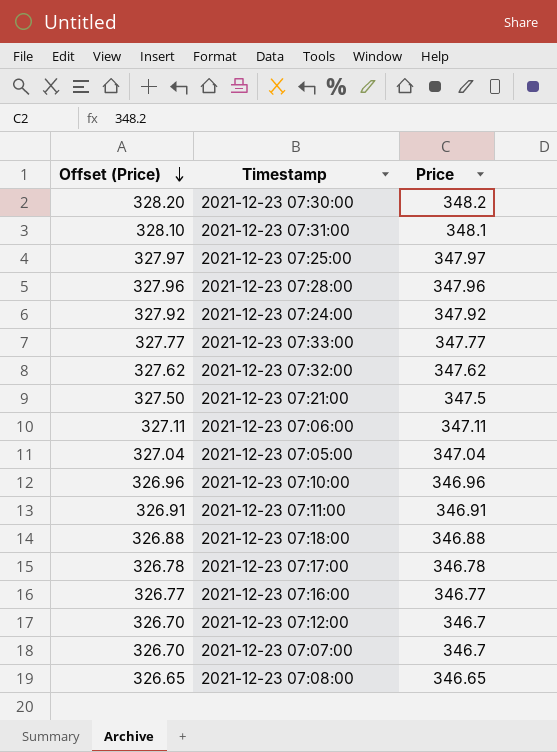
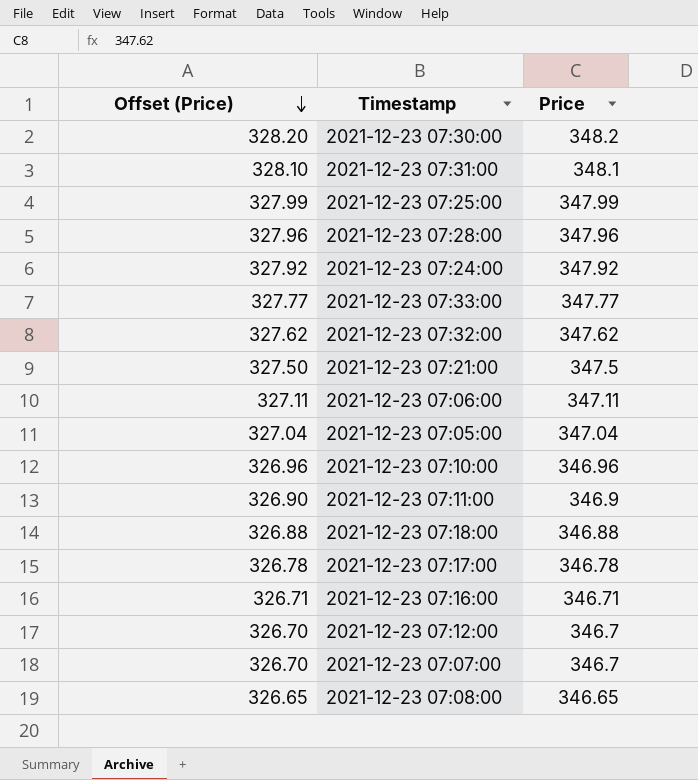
2021-12-23 07:25:00 | Offset (Price): 327.97 -> 327.99
2021-12-23 07:25:00 | Price: 347.97 -> 347.99
2021-12-23 07:11:00 | Offset (Price): 326.91 -> 326.90
2021-12-23 07:11:00 | Price: 346.91 -> 346.9
2021-12-23 07:16:00 | Offset (Price): 326.77 -> 326.71
2021-12-23 07:16:00 | Price: 346.77 -> 346.71

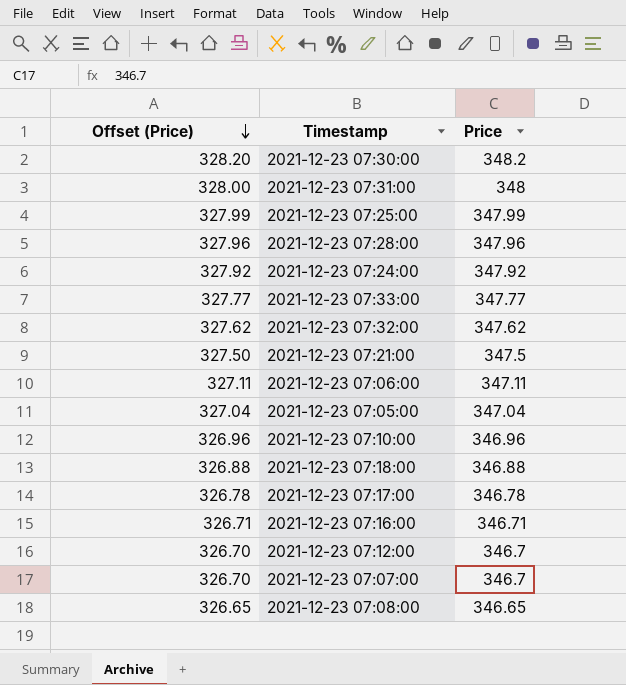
row 2021-12-23 07:11:00: 326.90 | 346.9 -> none
2021-12-23 07:31:00 | Offset (Price): 328.10 -> 328.00
2021-12-23 07:31:00 | Price: 348.1 -> 348

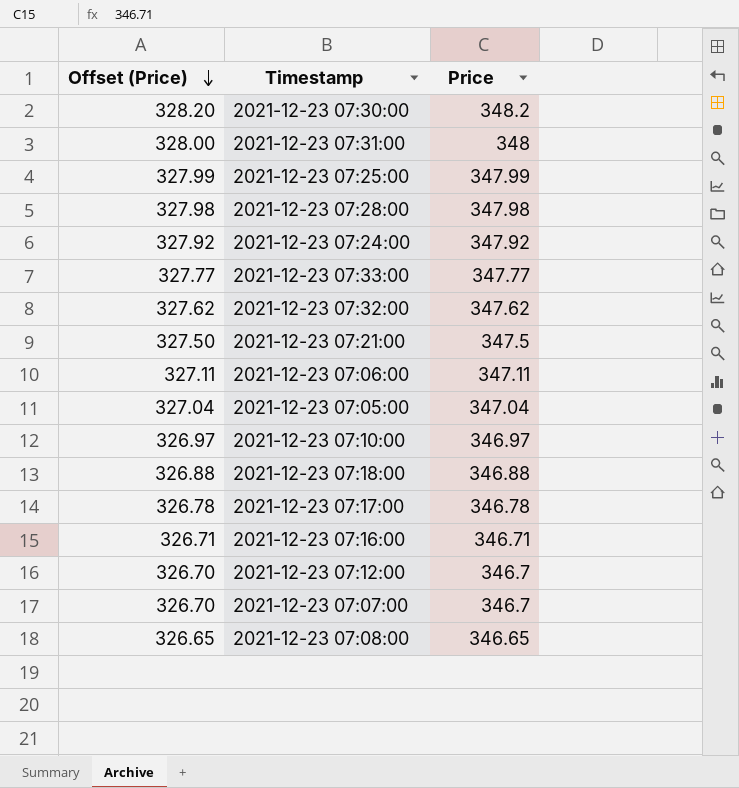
2021-12-23 07:28:00 | Offset (Price): 327.96 -> 327.98
2021-12-23 07:28:00 | Price: 347.96 -> 347.98
2021-12-23 07:10:00 | Offset (Price): 326.96 -> 326.97
2021-12-23 07:10:00 | Price: 346.96 -> 346.97

